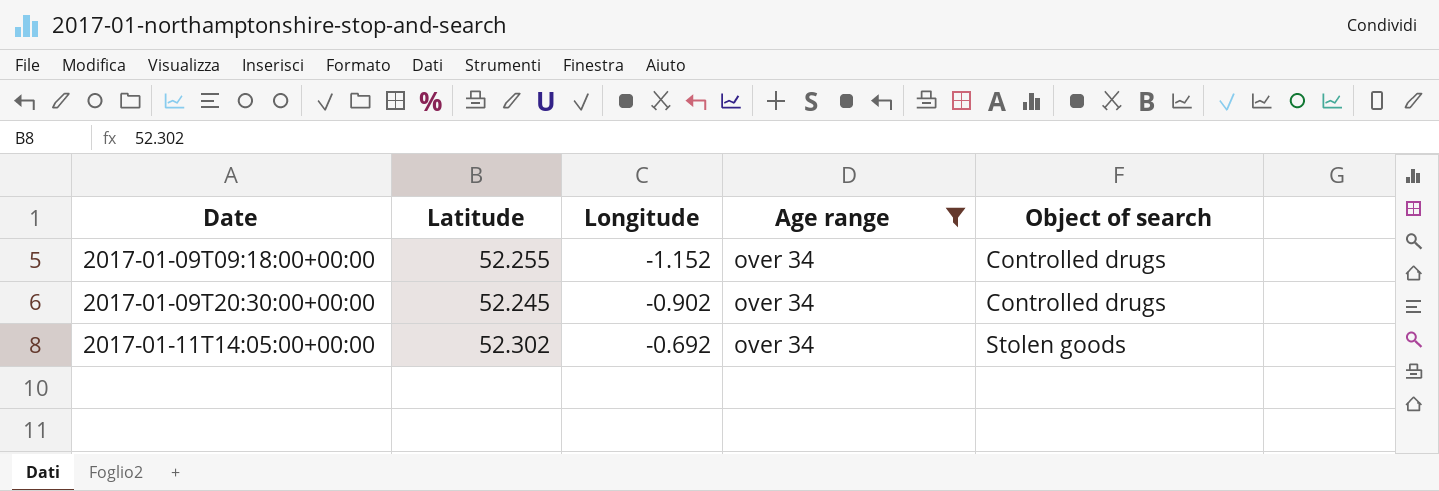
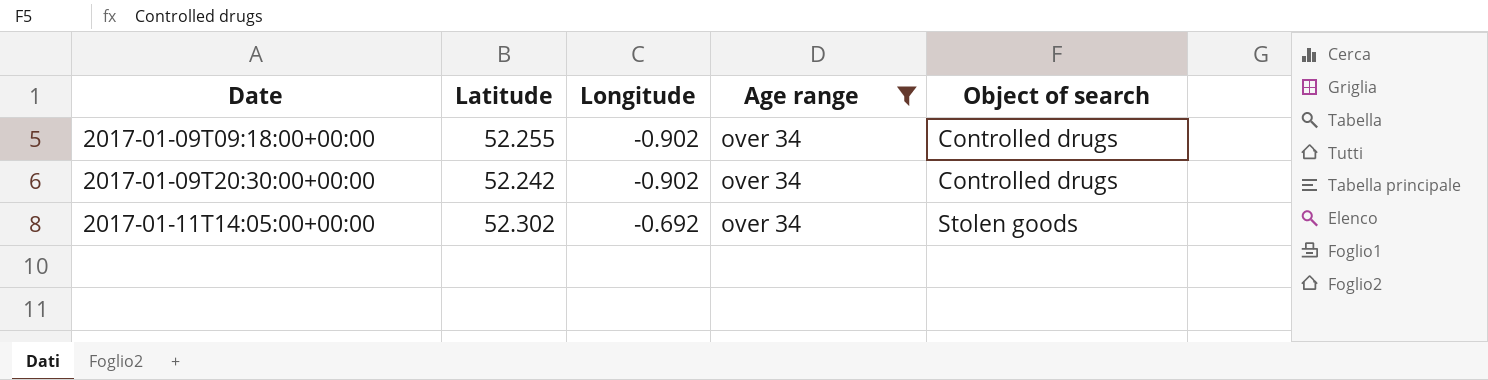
2017-01-09T09:18:00+00:00 | Longitude: -1.152 -> -0.902
2017-01-09T20:30:00+00:00 | Latitude: 52.245 -> 52.242

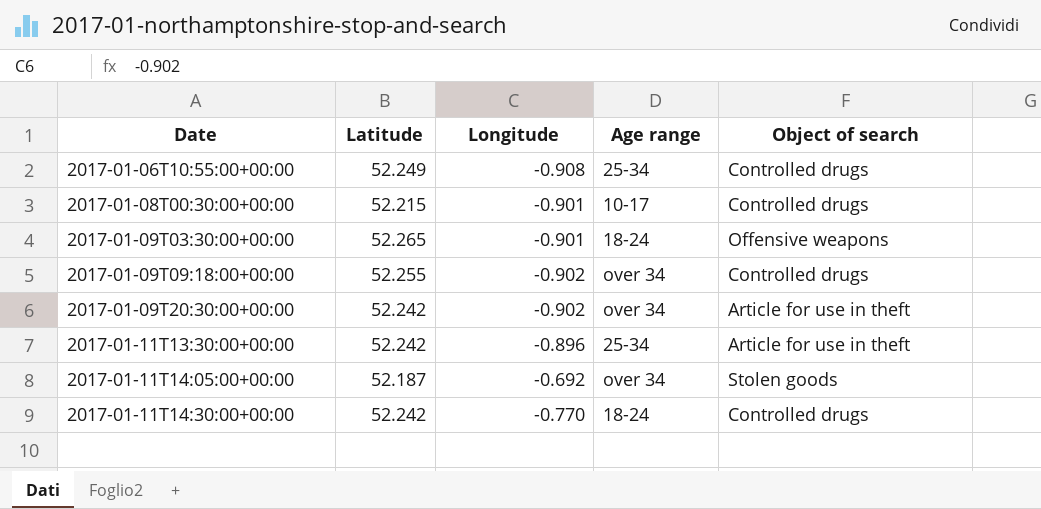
filter: Age range = over 34 -> none
2017-01-09T20:30:00+00:00 | Object of search: Controlled drugs -> Article for use in theft
2017-01-11T14:05:00+00:00 | Latitude: 52.302 -> 52.187

